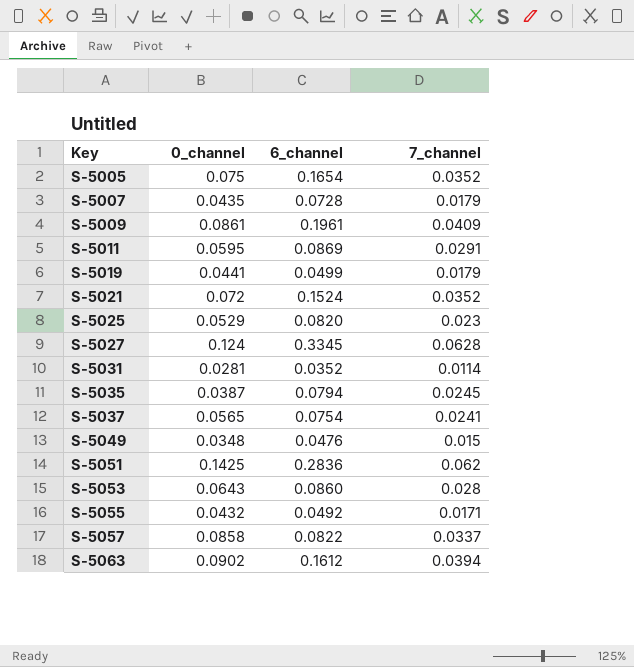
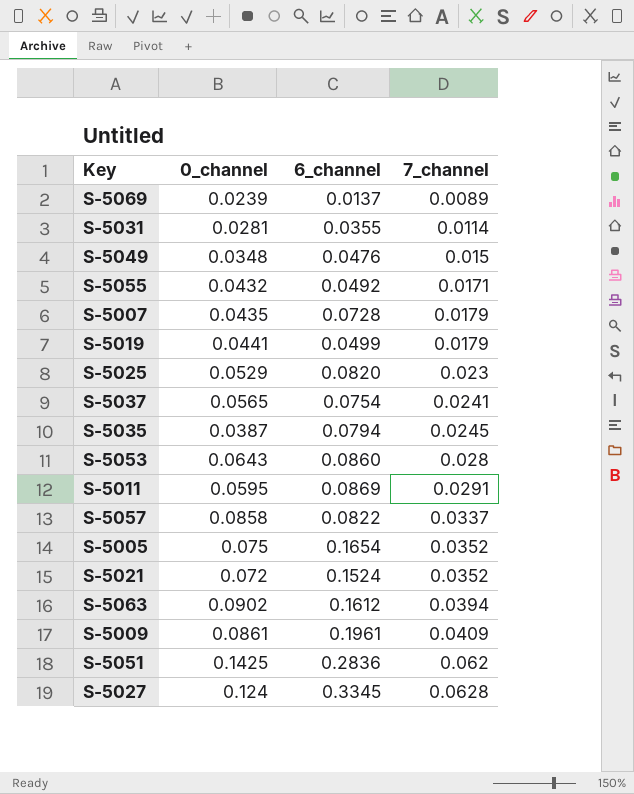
row order: Key ascending -> 7_channel ascending
row S-5069: none -> 0.0239 | 0.0137 | 0.0089
S-5031 | 6_channel: 0.0352 -> 0.0355

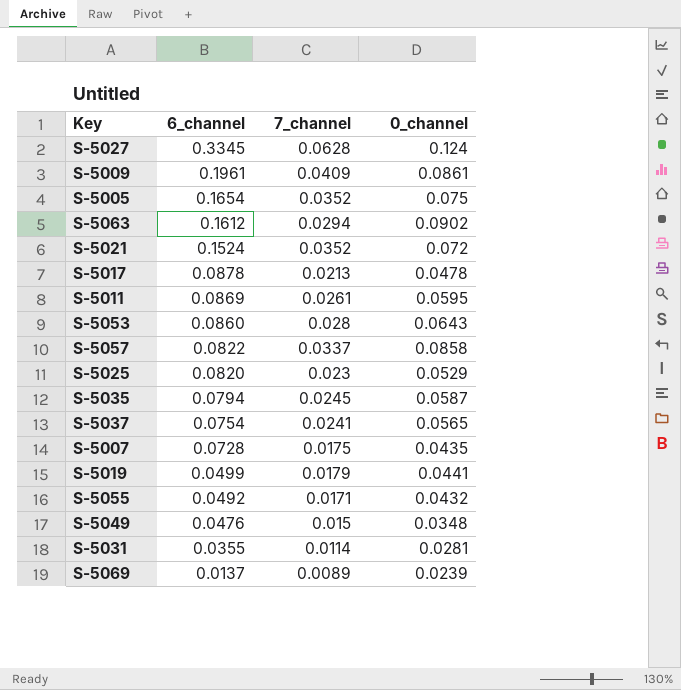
row order: 7_channel ascending -> 6_channel descending
column 0_channel | position: 2 -> 4
row S-5051: 0.1425 | 0.2836 | 0.062 -> none
S-5063 | 7_channel: 0.0394 -> 0.0294
row S-5017: none -> 0.0878 | 0.0213 | 0.0478
S-5011 | 7_channel: 0.0291 -> 0.0261
S-5035 | 0_channel: 0.0387 -> 0.0587
S-5007 | 7_channel: 0.0179 -> 0.0175

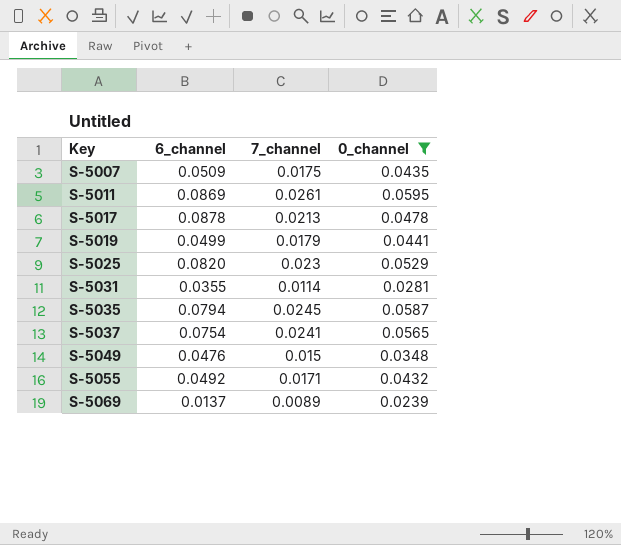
filter: none -> 0_channel <= 0.0595
row order: 6_channel descending -> Key ascending
S-5007 | 6_channel: 0.0728 -> 0.0509

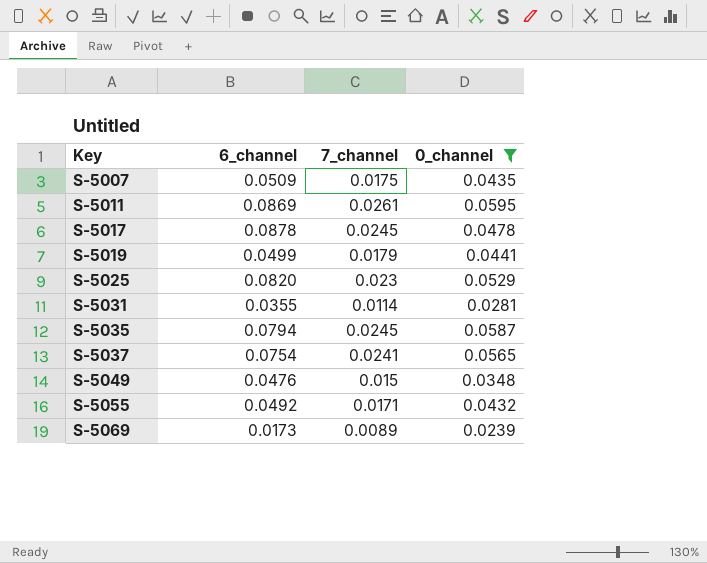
S-5017 | 7_channel: 0.0213 -> 0.0245
S-5069 | 6_channel: 0.0137 -> 0.0173

